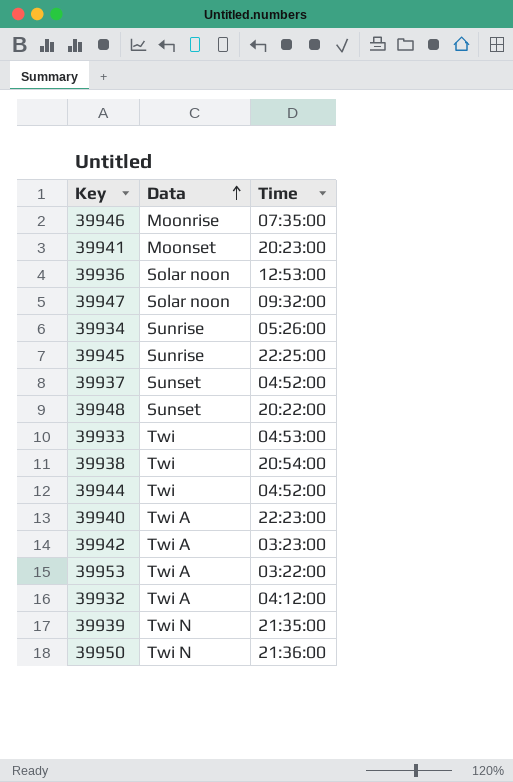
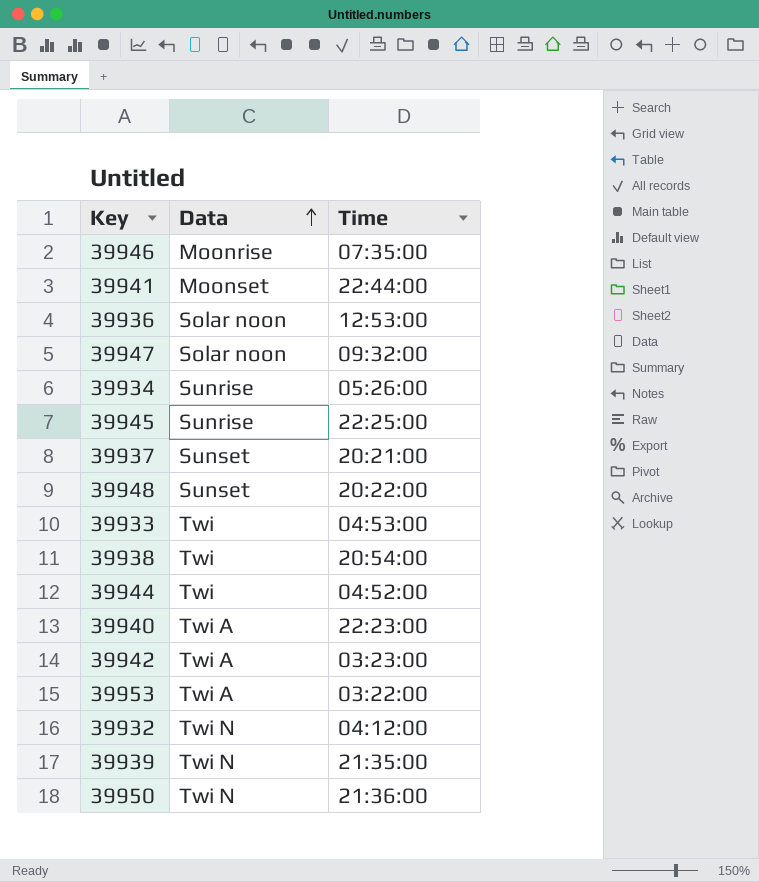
39941 | Time: 20:23:00 -> 22:44:00
39937 | Time: 04:52:00 -> 20:21:00
39932 | Data: Twi A -> Twi N

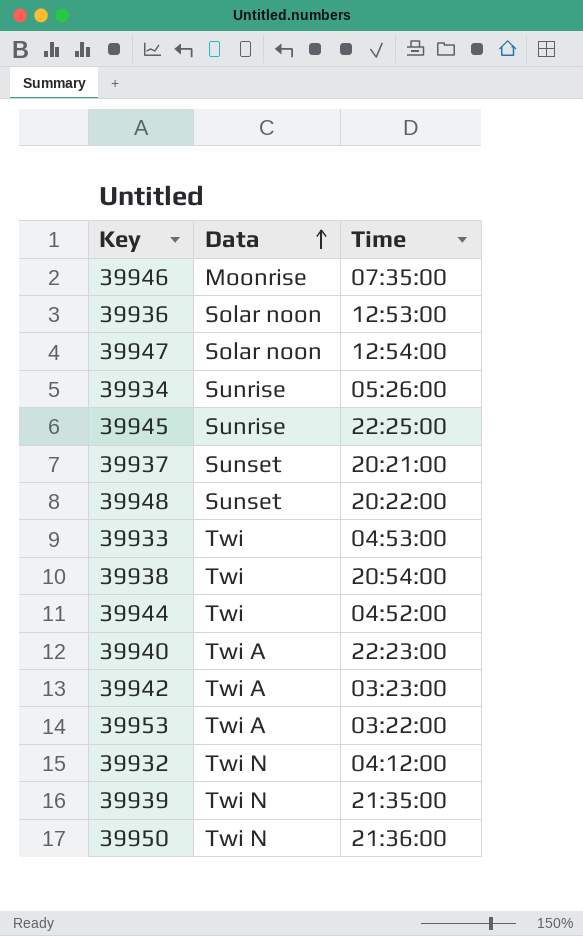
row 39941: Moonset | 22:44:00 -> none
39947 | Time: 09:32:00 -> 12:54:00

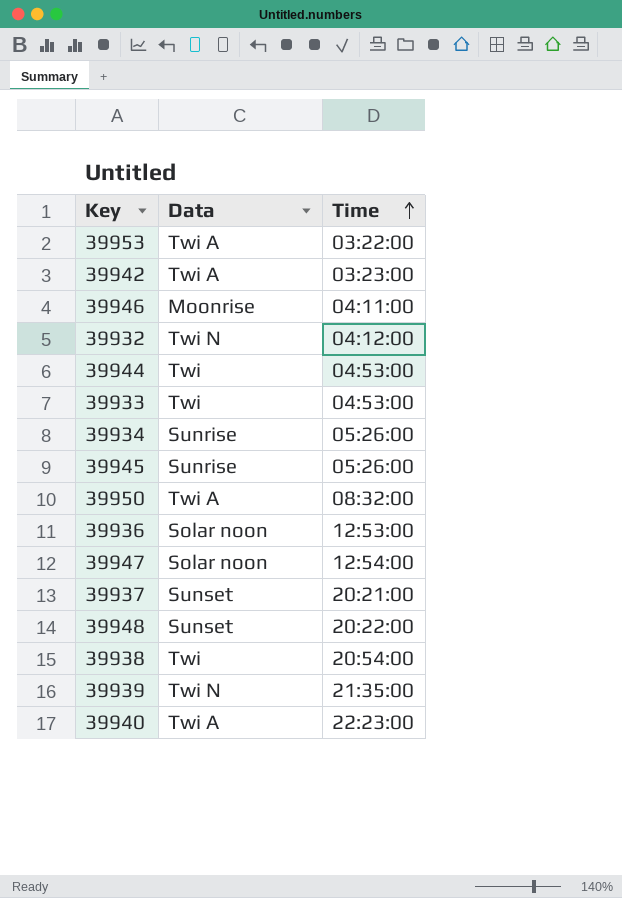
row order: Data ascending -> Time ascending
39946 | Time: 07:35:00 -> 04:11:00
39944 | Time: 04:52:00 -> 04:53:00
39945 | Time: 22:25:00 -> 05:26:00
39950 | Data: Twi N -> Twi A
39950 | Time: 21:36:00 -> 08:32:00

